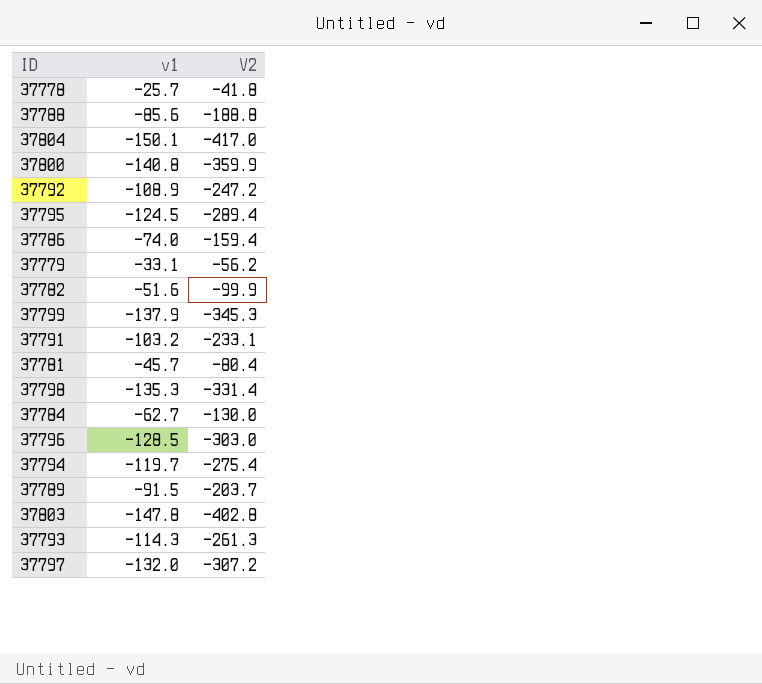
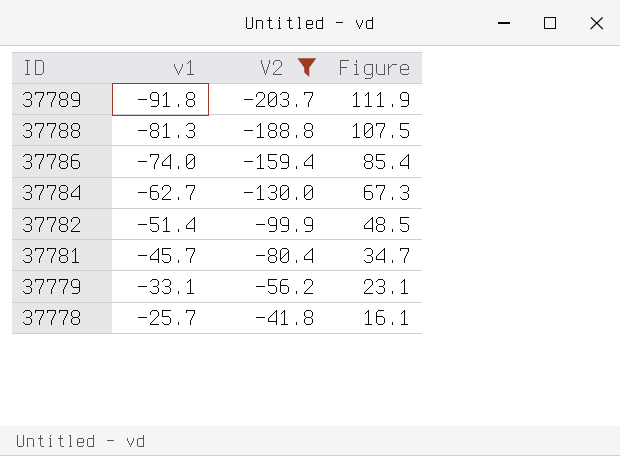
filter: none -> V2 >= -203.7
row order: none -> ID descending
column Figure | formula: none -> [v1] - [V2]
37789 | v1: -91.5 -> -91.8
37788 | v1: -85.6 -> -81.3
37782 | v1: -51.6 -> -51.4

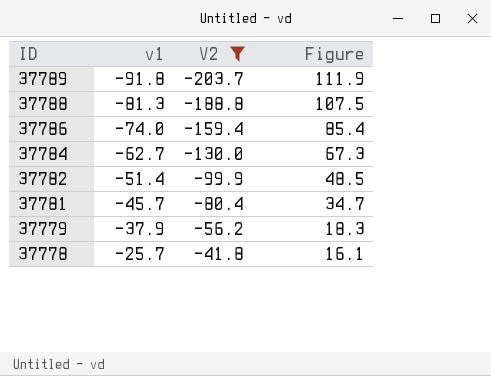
37779 | v1: -33.1 -> -37.9
37779 | Figure: 23.1 -> 18.3

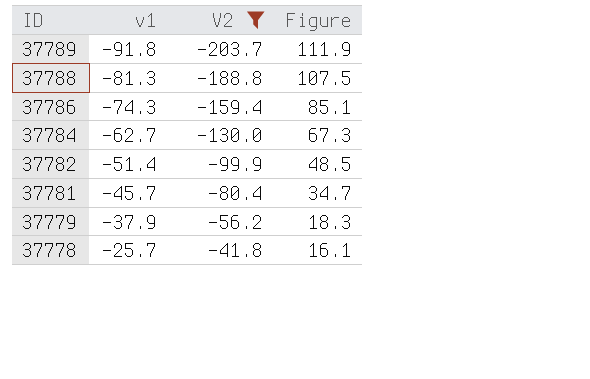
37786 | v1: -74.0 -> -74.3
37786 | Figure: 85.4 -> 85.1

